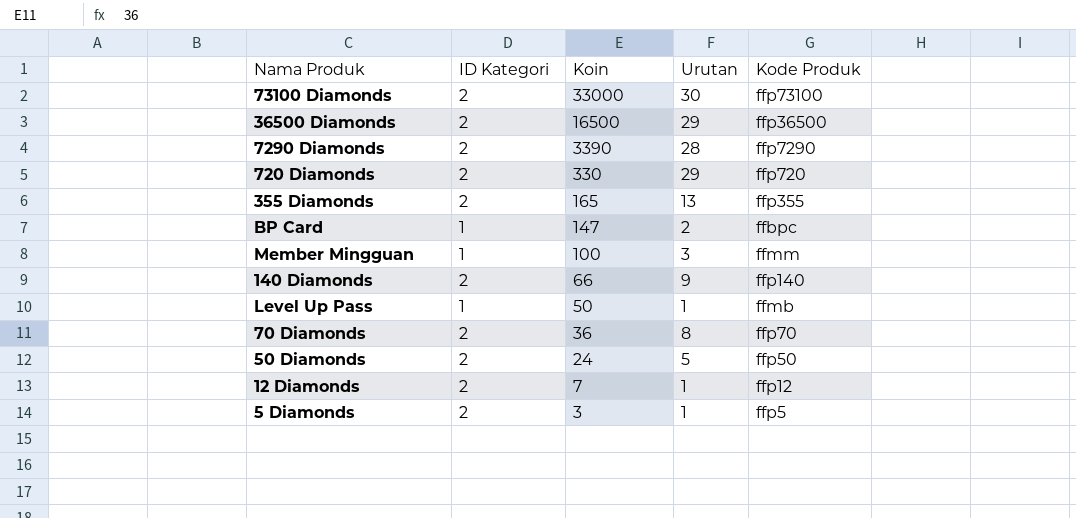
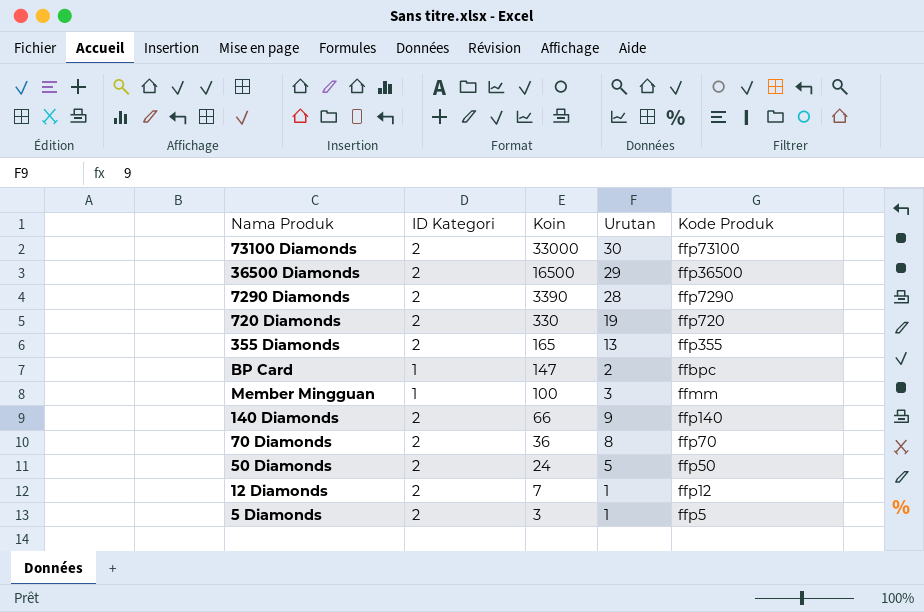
row Level Up Pass: 1 | 50 | 1 | ffmb -> none
720 Diamonds | Urutan: 29 -> 19

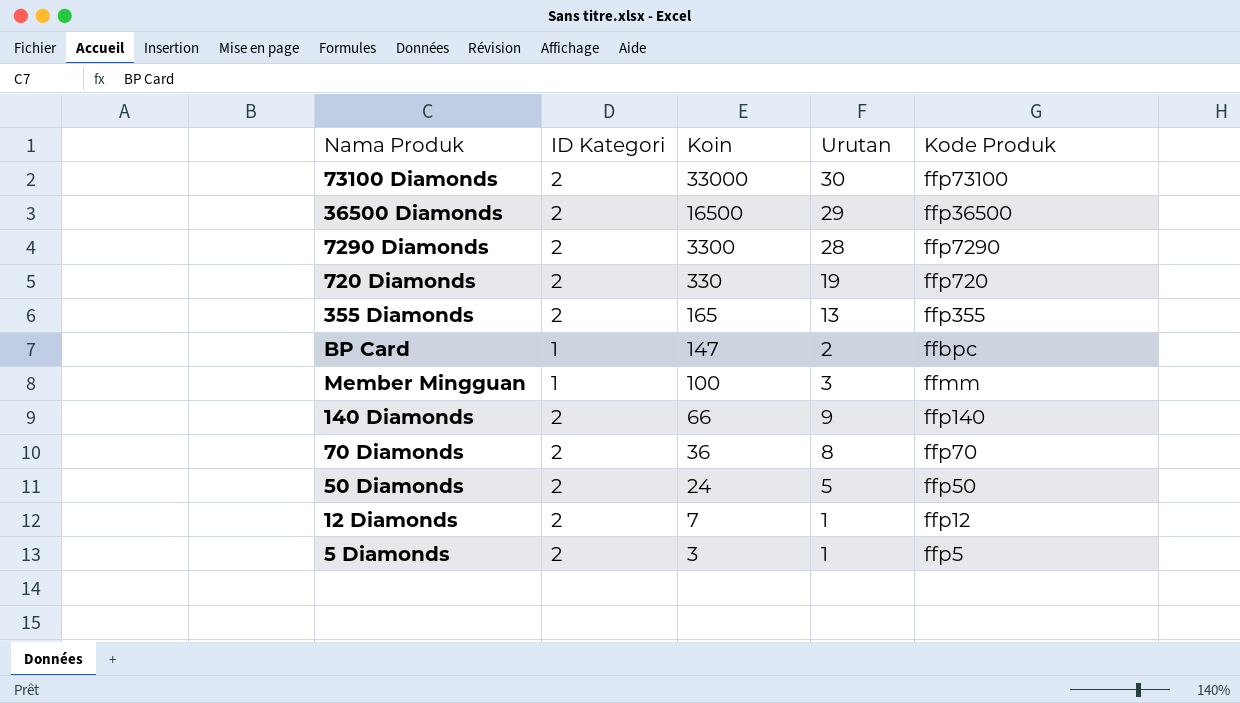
7290 Diamonds | Koin: 3390 -> 3300

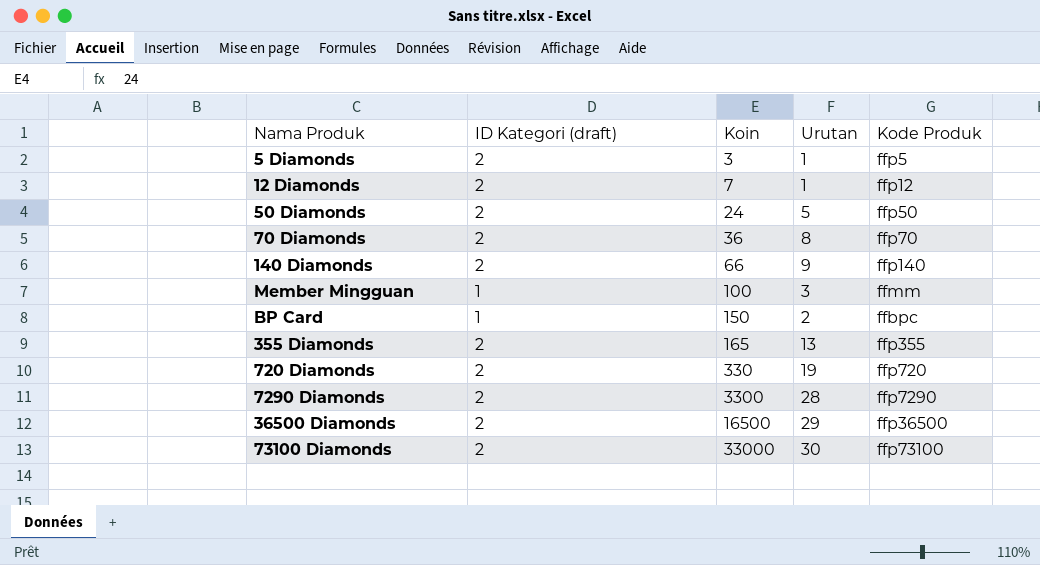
row order: Koin descending -> Koin ascending
column name: ID Kategori -> ID Kategori (draft)
BP Card | Koin: 147 -> 150

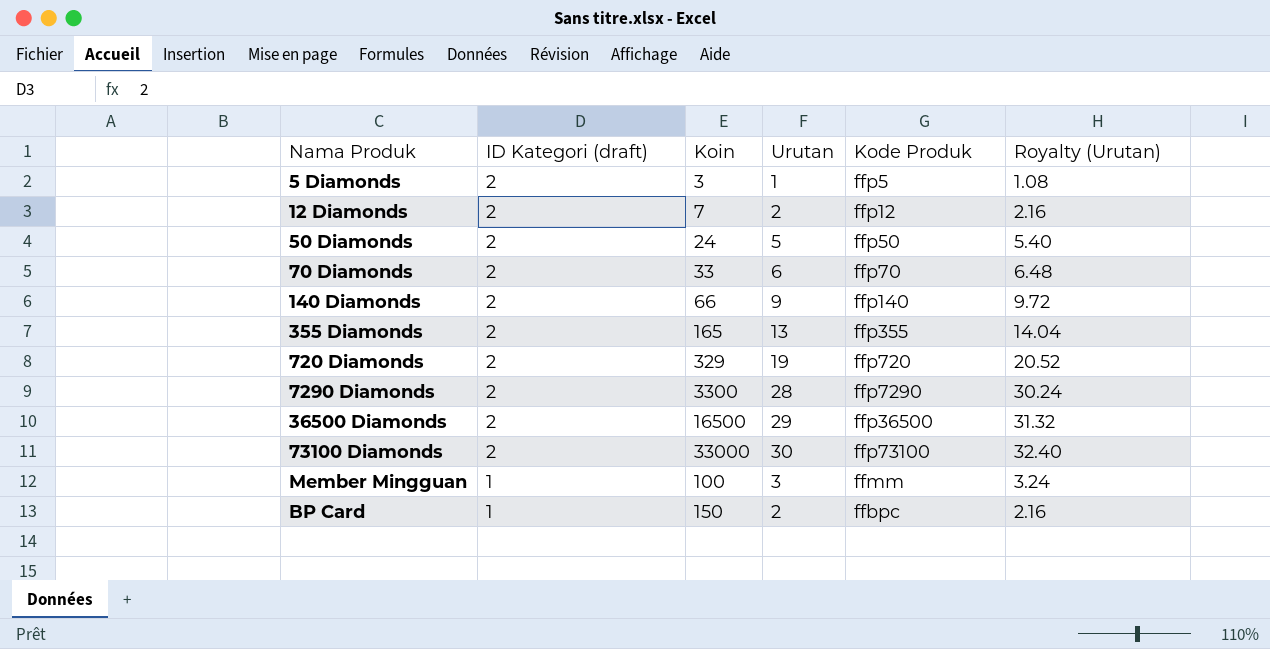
row order: Koin ascending -> ID Kategori (draft) descending
column Royalty (Urutan) | formula: none -> [Urutan] * 1.08
12 Diamonds | Urutan: 1 -> 2
70 Diamonds | Koin: 36 -> 33
70 Diamonds | Urutan: 8 -> 6
720 Diamonds | Koin: 330 -> 329

